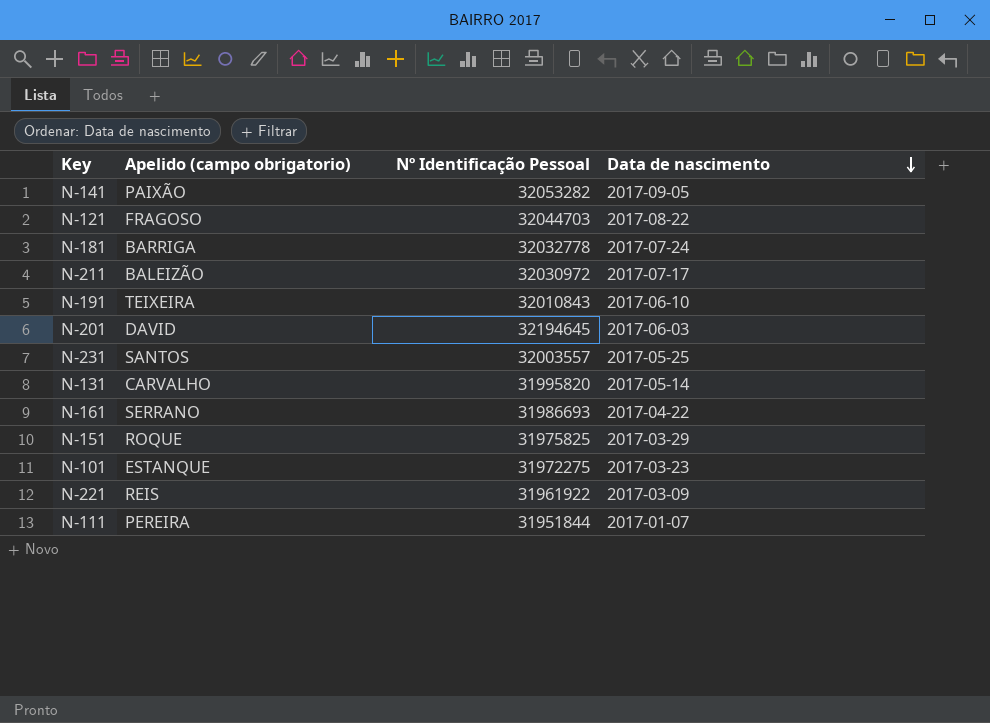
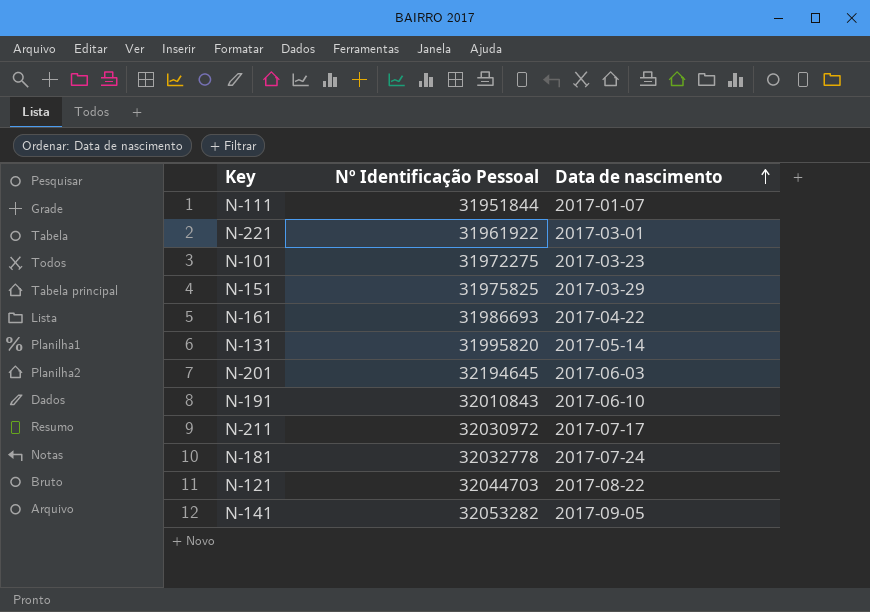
row order: Data de nascimento descending -> Data de nascimento ascending
column Apelido (campo obrigatorio) | position: 2 -> none
row N-231: SANTOS | 32003557 | 2017-05-25 -> none
N-221 | Data de nascimento: 2017-03-09 -> 2017-03-01

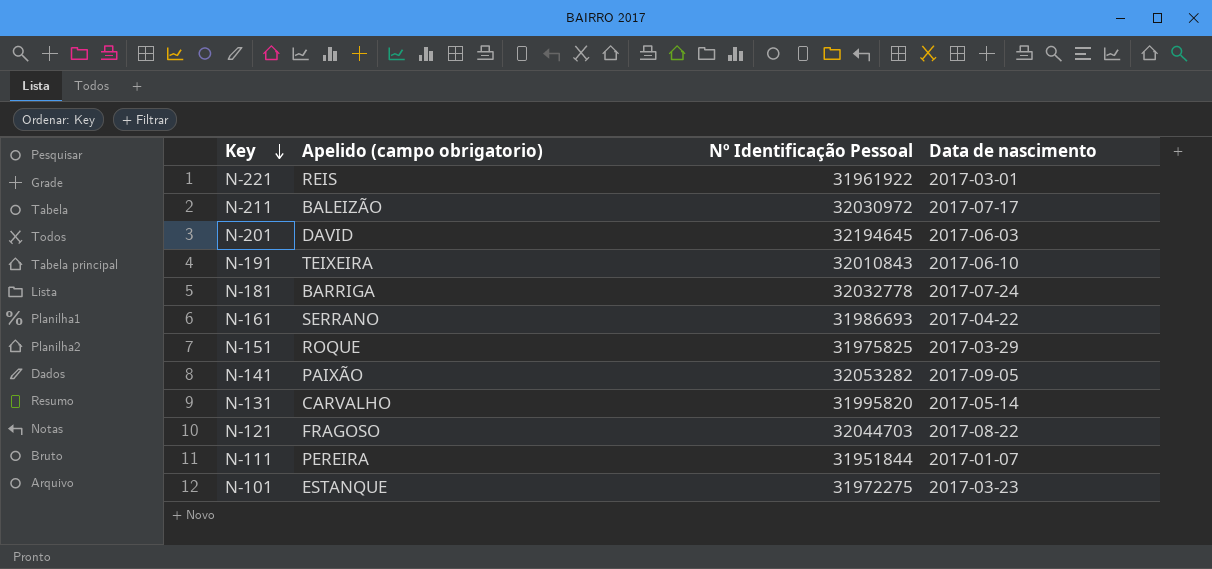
row order: Data de nascimento ascending -> Key descending
column Apelido (campo obrigatorio) | position: none -> 2

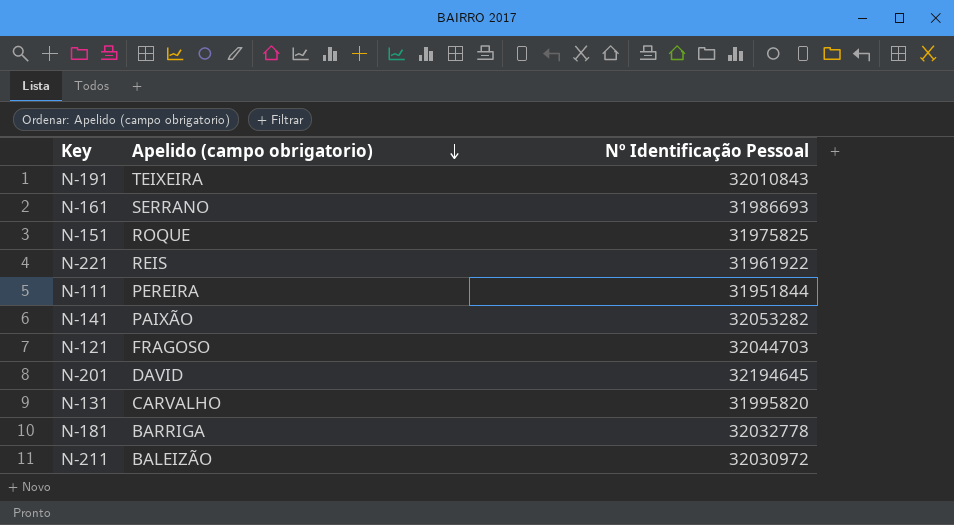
row order: Key descending -> Apelido (campo obrigatorio) descending
column Data de nascimento | position: 4 -> none
row N-101: ESTANQUE | 31972275 | 2017-03-23 -> none

